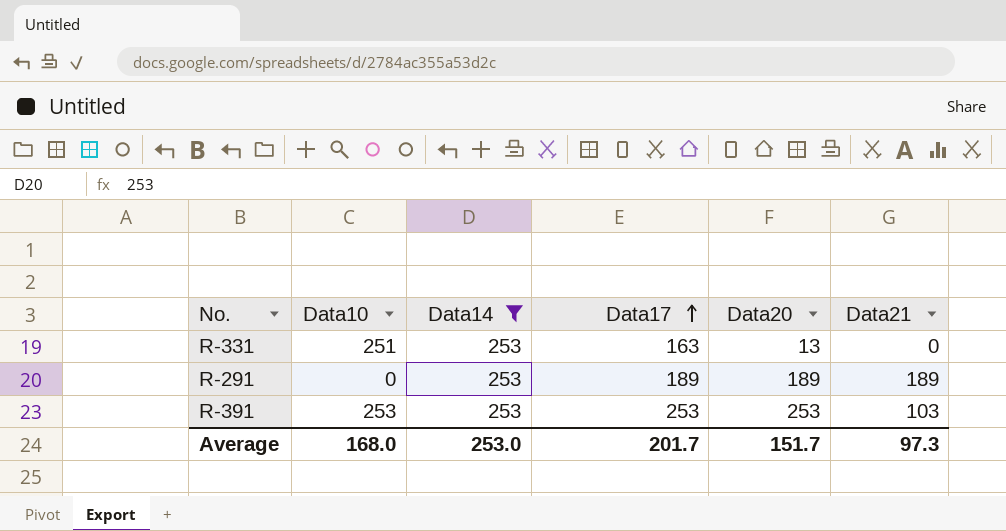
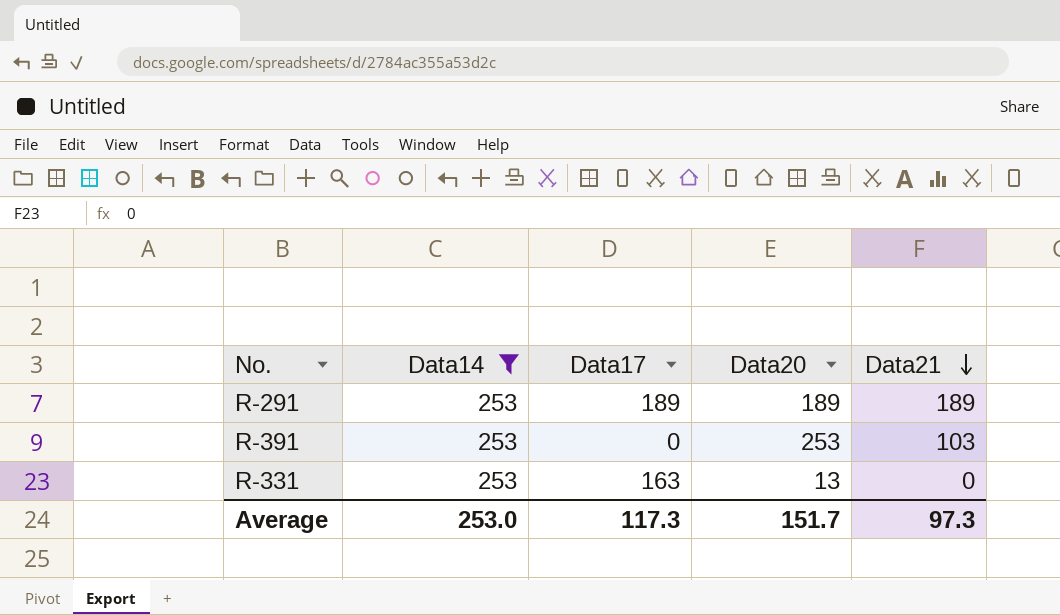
row order: Data17 ascending -> Data21 descending
column Data10 | position: 2 -> none
R-391 | Data17: 253 -> 0
Average | Data17: 201.7 -> 117.3

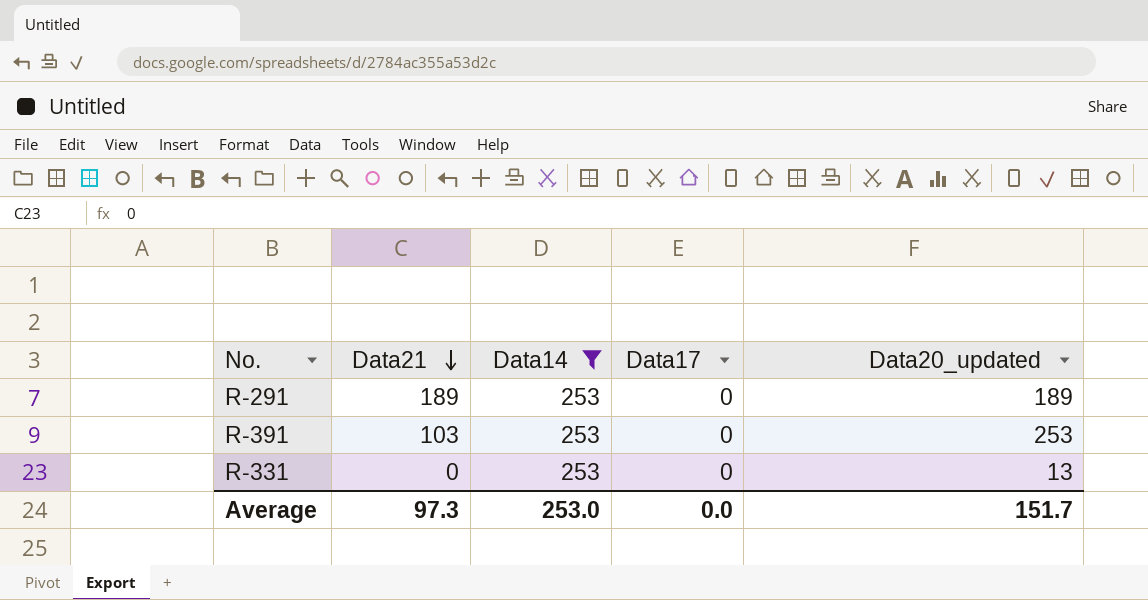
column Data21 | position: 5 -> 2
column name: Data20 -> Data20_updated
R-291 | Data17: 189 -> 0
R-331 | Data17: 163 -> 0
Average | Data17: 117.3 -> 0.0

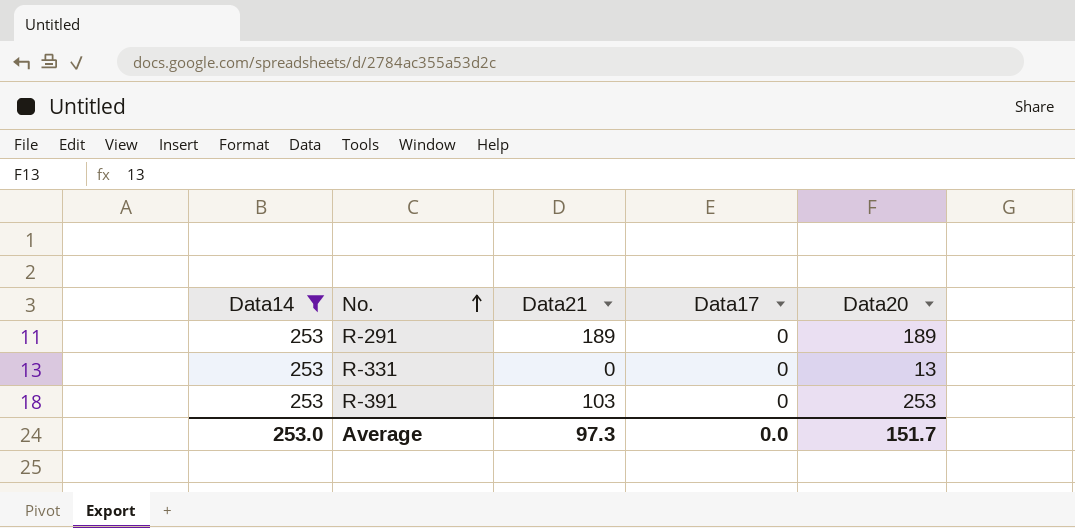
row order: Data21 descending -> No. ascending
column Data14 | position: 3 -> 1
column name: Data20_updated -> Data20

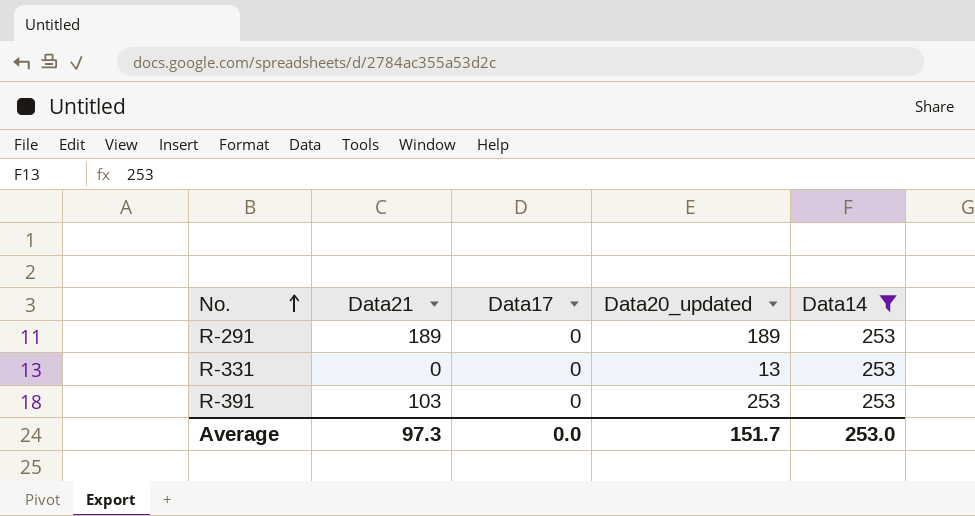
column name: Data20 -> Data20_updated
column Data14 | position: 1 -> 5

